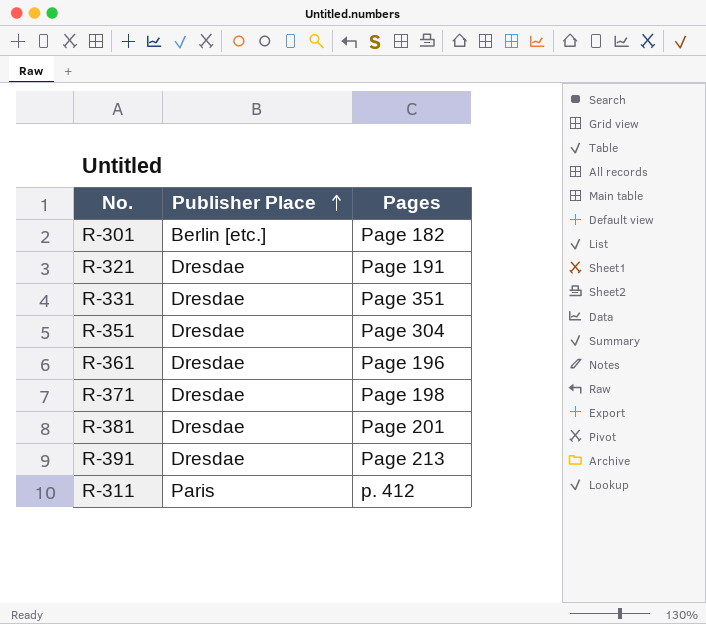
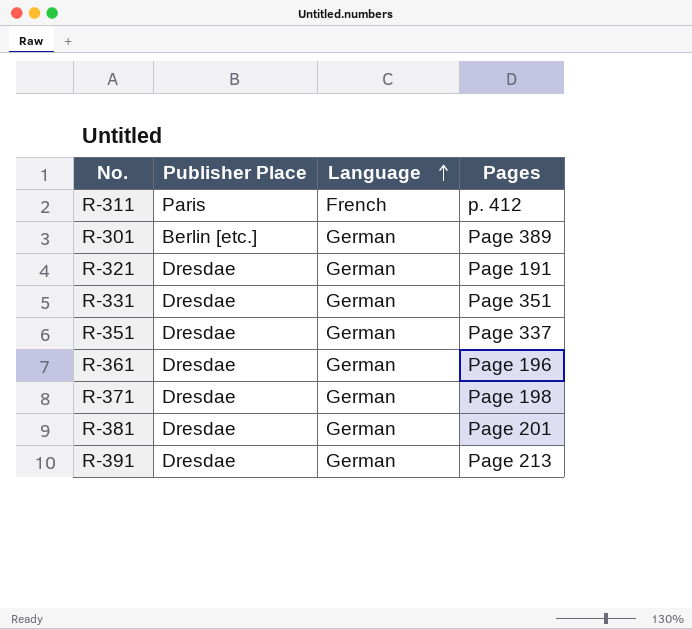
row order: Publisher Place ascending -> Language ascending
column Language | position: none -> 3
R-301 | Pages: Page 182 -> Page 389
R-351 | Pages: Page 304 -> Page 337

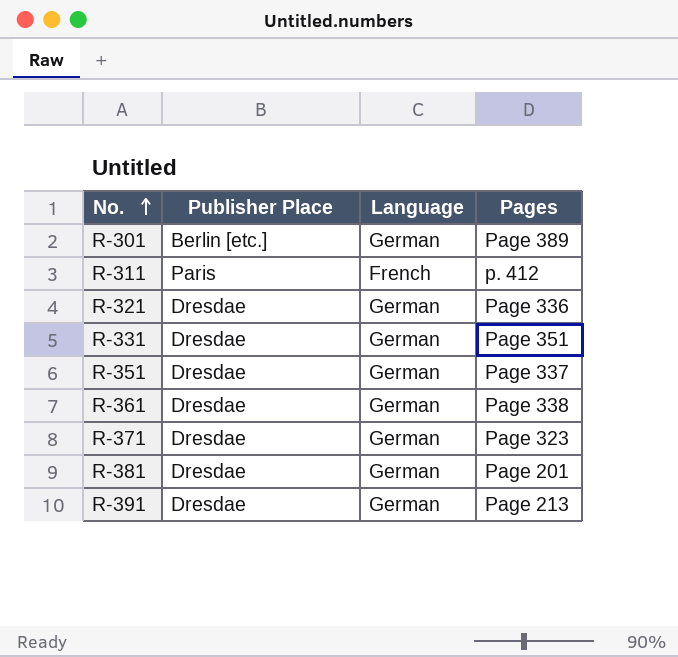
row order: Language ascending -> No. ascending
R-321 | Pages: Page 191 -> Page 336
R-361 | Pages: Page 196 -> Page 338
R-371 | Pages: Page 198 -> Page 323

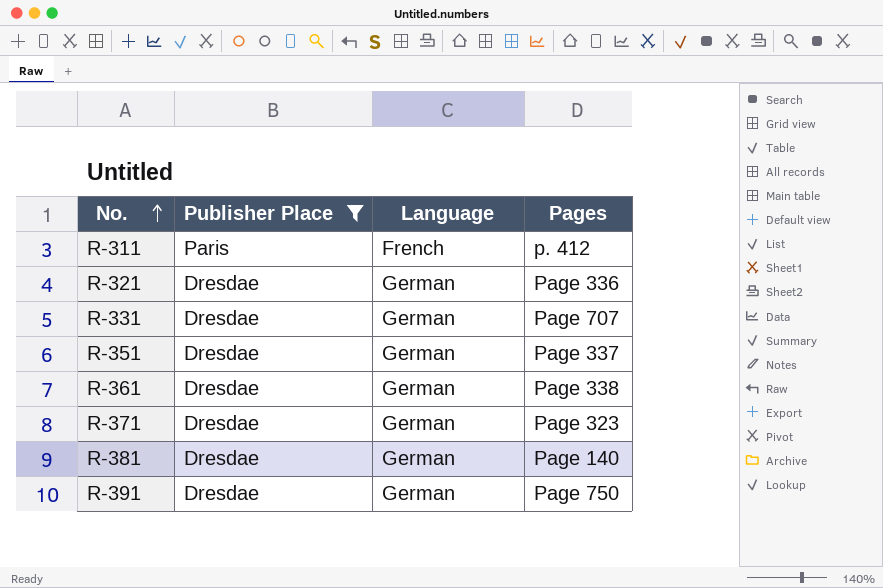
filter: none -> Publisher Place != Berlin [etc.]
R-331 | Pages: Page 351 -> Page 707
R-381 | Pages: Page 201 -> Page 140
R-391 | Pages: Page 213 -> Page 750

